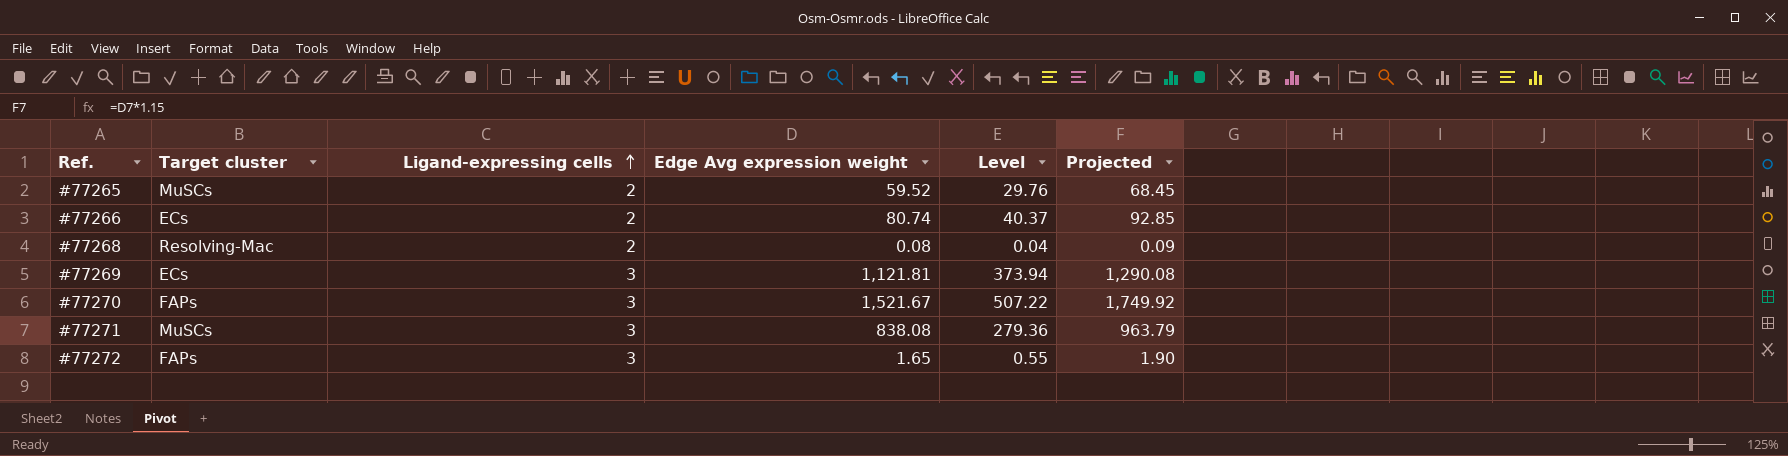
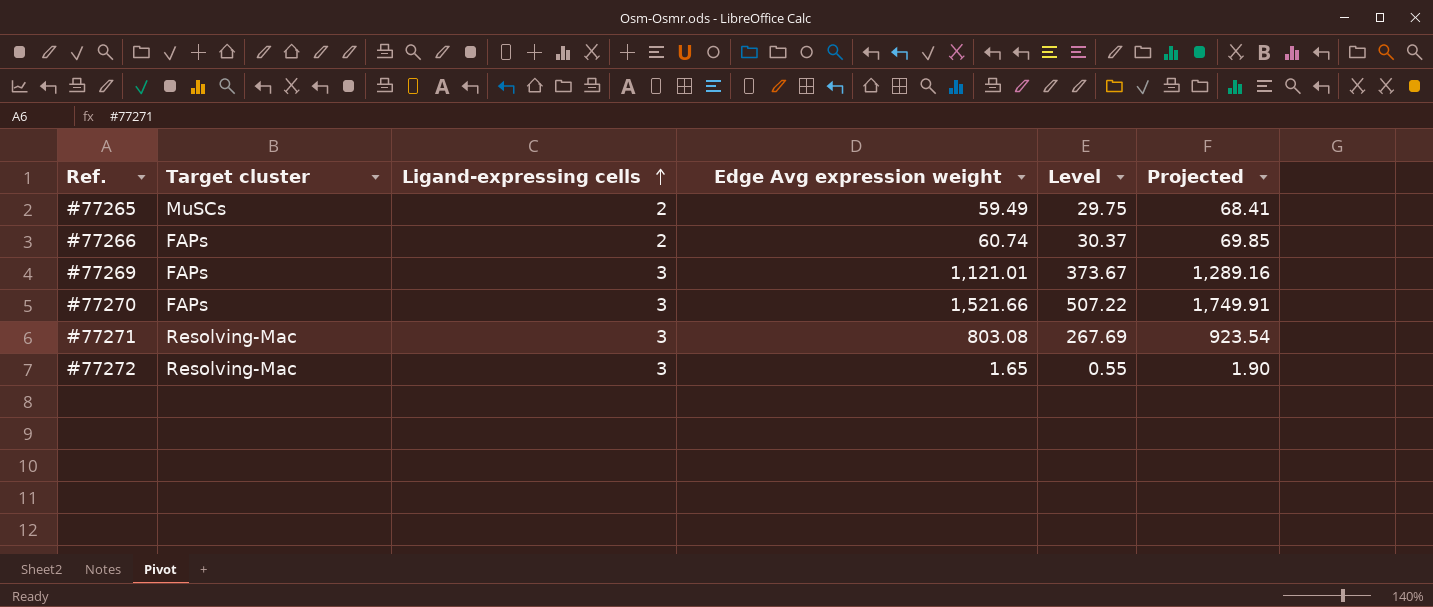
row #77268: Resolving-Mac | 2 | 0.08 | 0.04 | 0.09 -> none
#77265 | Edge Avg expression weight: 59.52 -> 59.49
#77265 | Level: 29.76 -> 29.75
#77265 | Projected: 68.45 -> 68.41
#77266 | Target cluster: ECs -> FAPs
#77266 | Edge Avg expression weight: 80.74 -> 60.74
#77266 | Level: 40.37 -> 30.37
#77266 | Projected: 92.85 -> 69.85
#77269 | Target cluster: ECs -> FAPs
#77269 | Edge Avg expression weight: 1,121.81 -> 1,121.01
#77269 | Level: 373.94 -> 373.67
#77269 | Projected: 1,290.08 -> 1,289.16
#77270 | Edge Avg expression weight: 1,521.67 -> 1,521.66
#77270 | Projected: 1,749.92 -> 1,749.91
#77271 | Target cluster: MuSCs -> Resolving-Mac
#77271 | Edge Avg expression weight: 838.08 -> 803.08
#77271 | Level: 279.36 -> 267.69
#77271 | Projected: 963.79 -> 923.54
#77272 | Target cluster: FAPs -> Resolving-Mac

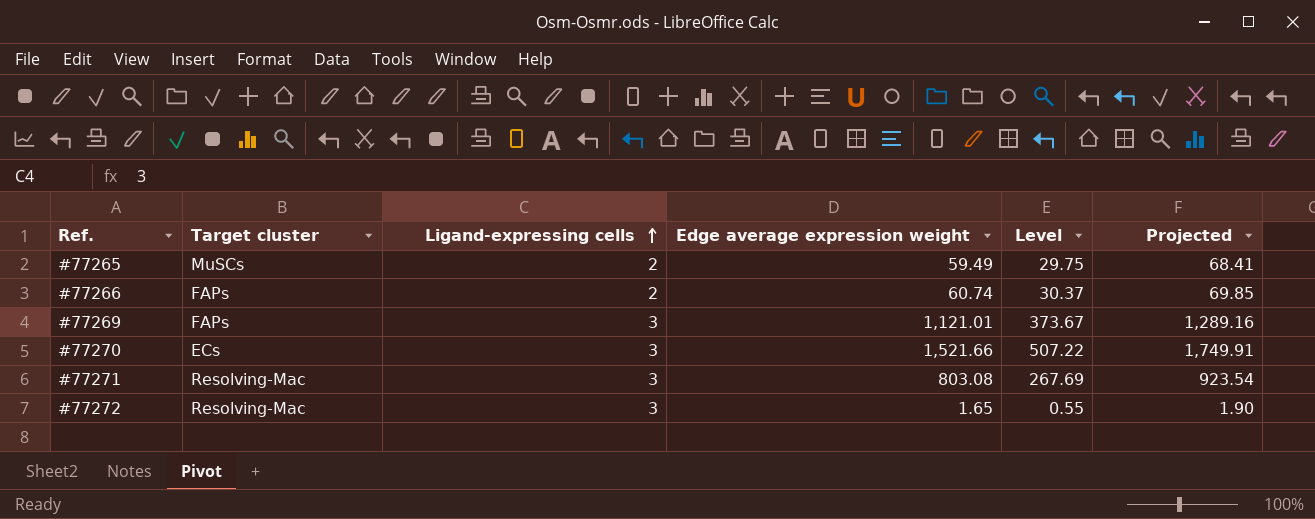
column name: Edge Avg expression weight -> Edge average expression weight
#77270 | Target cluster: FAPs -> ECs

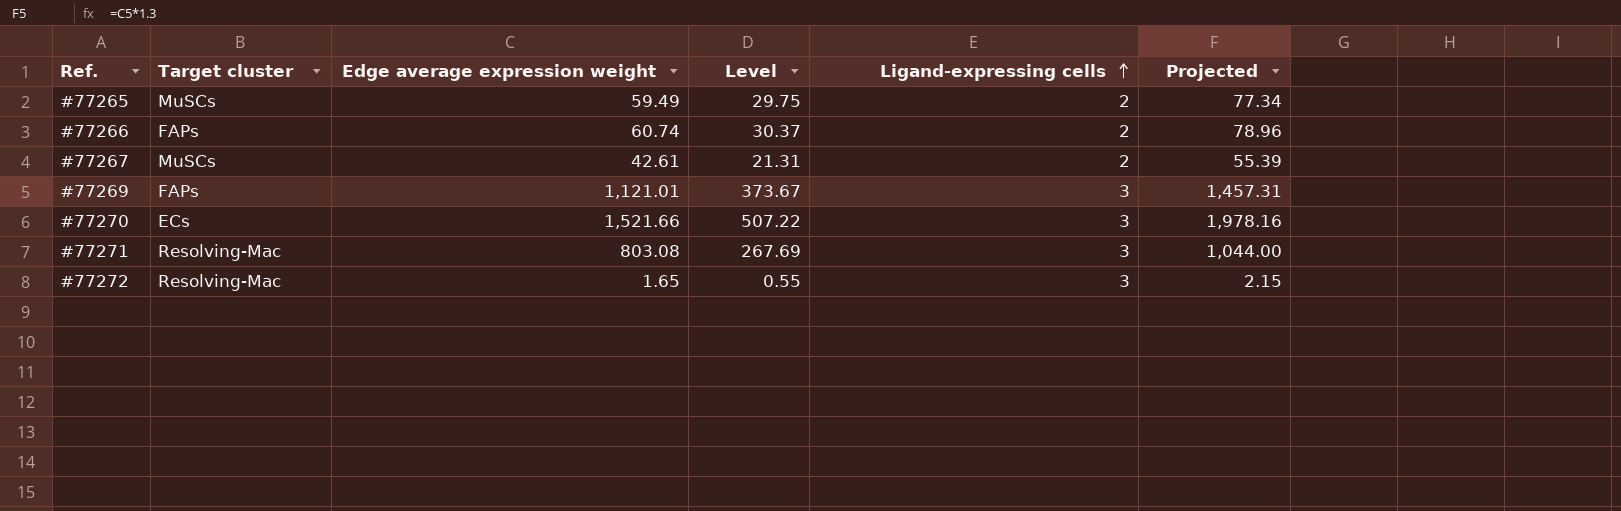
column Ligand-expressing cells | position: 3 -> 5
column Projected | formula: [Edge average expression weight] * 1.15 -> [Edge average expression weight] * 1.3
row #77267: none -> MuSCs | 42.61 | 21.31 | 2 | 55.39

